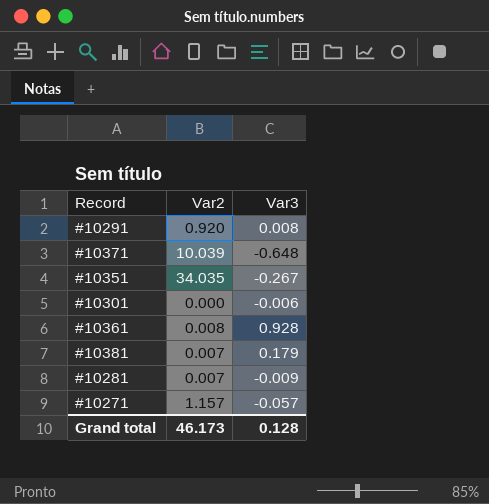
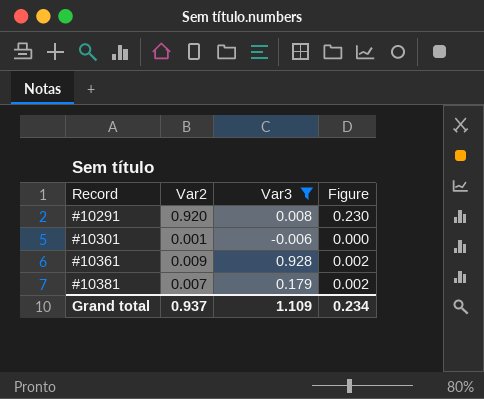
filter: none -> Var3 >= -0.006
column Figure | formula: none -> [Var2] * 0.25
#10301 | Var2: 0.000 -> 0.001
#10361 | Var2: 0.008 -> 0.009
Grand total | Var2: 46.173 -> 0.937
Grand total | Var3: 0.128 -> 1.109

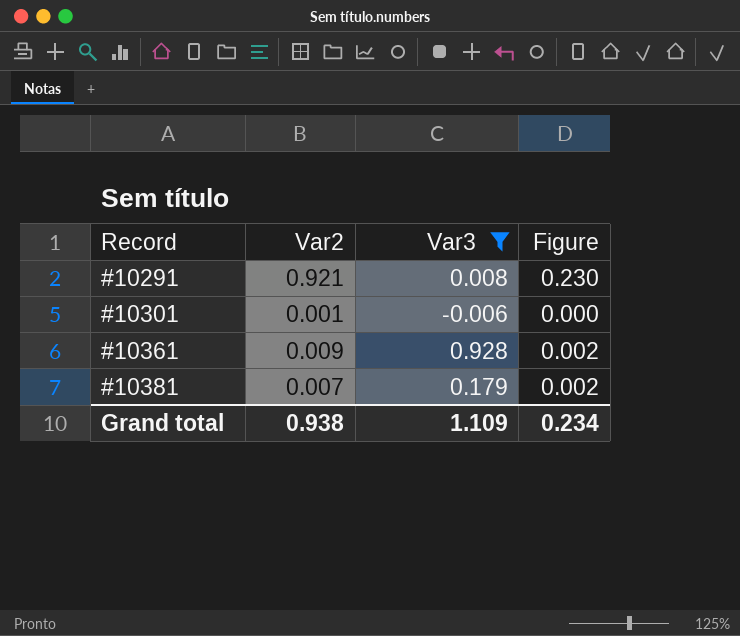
#10291 | Var2: 0.920 -> 0.921
Grand total | Var2: 0.937 -> 0.938

